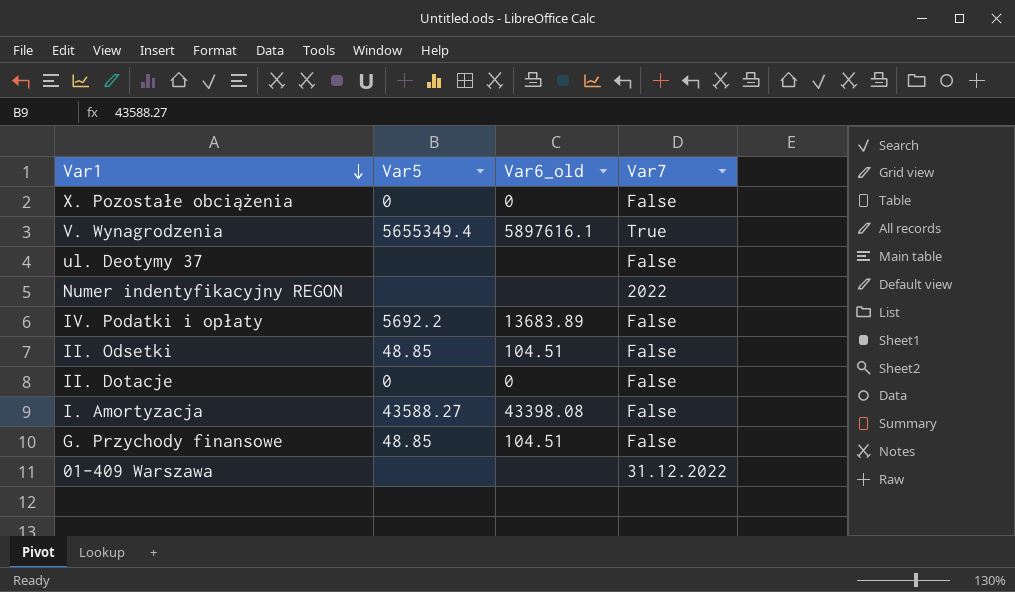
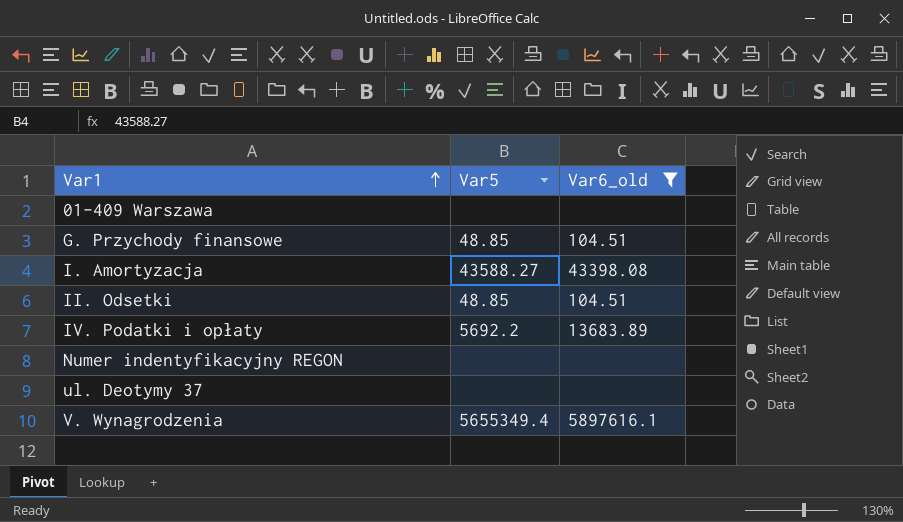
filter: none -> Var6_old != 0
row order: Var1 descending -> Var1 ascending
column Var7 | position: 4 -> none

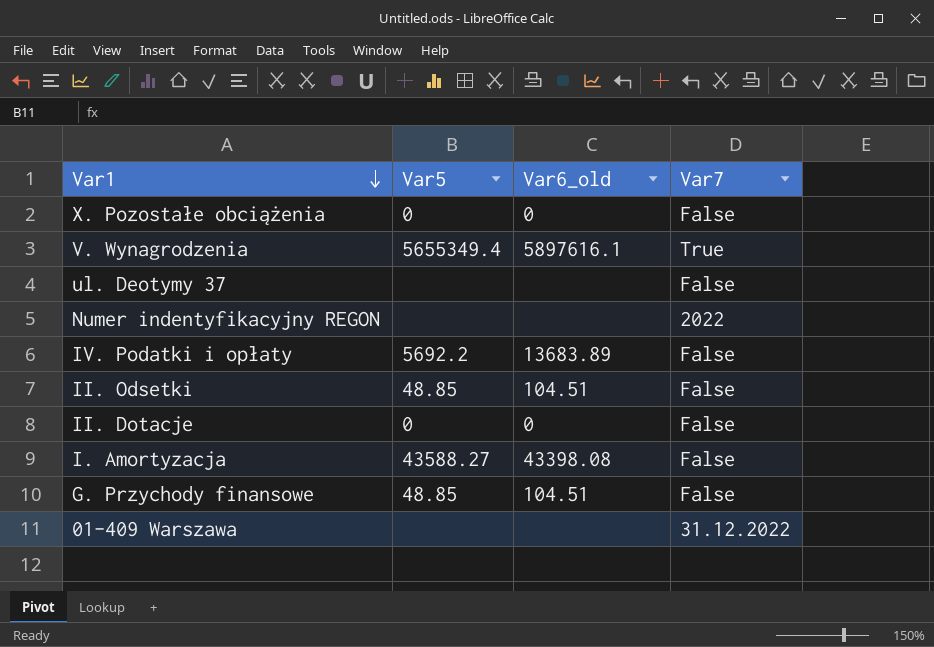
filter: Var6_old != 0 -> none
row order: Var1 ascending -> Var1 descending
column Var7 | position: none -> 4

